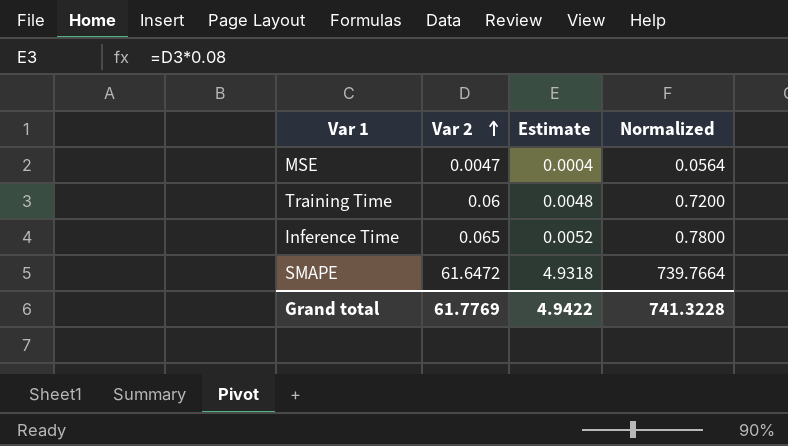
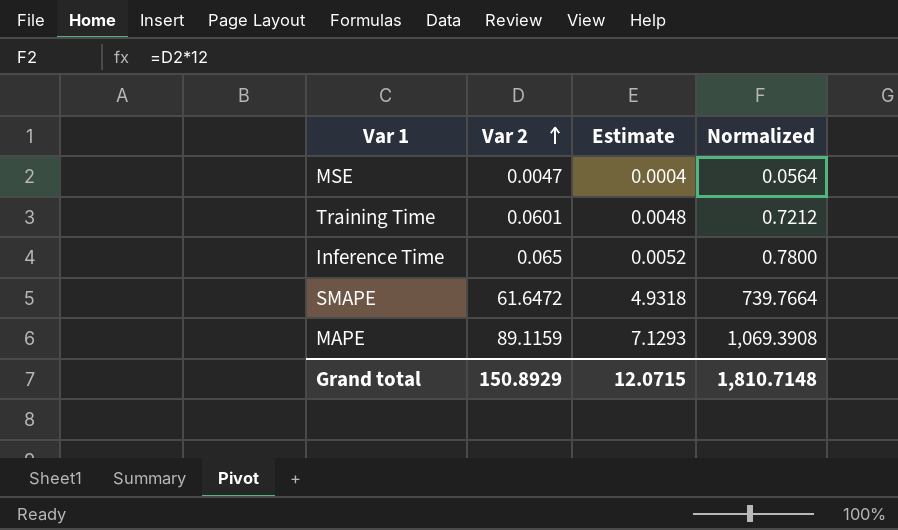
Training Time | Var 2: 0.06 -> 0.0601
Training Time | Normalized: 0.7200 -> 0.7212
row MAPE: none -> 89.1159 | 7.1293 | 1,069.3908
Grand total | Var 2: 61.7769 -> 150.8929
Grand total | Estimate: 4.9422 -> 12.0715
Grand total | Normalized: 741.3228 -> 1,810.7148

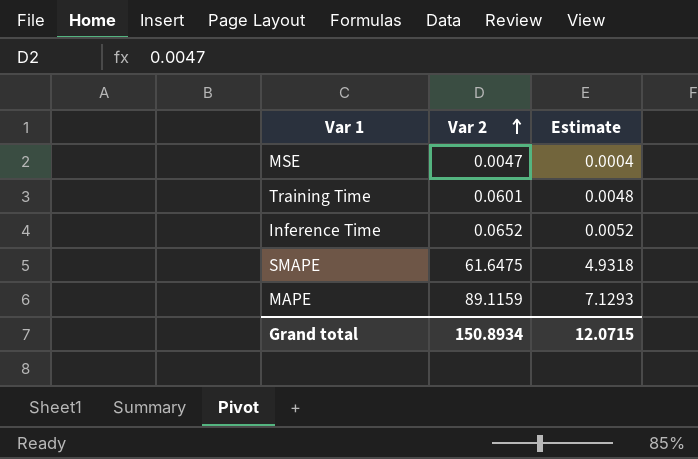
column Normalized | formula: [Var 2] * 12 -> none
Inference Time | Var 2: 0.065 -> 0.0652
SMAPE | Var 2: 61.6472 -> 61.6475
Grand total | Var 2: 150.8929 -> 150.8934

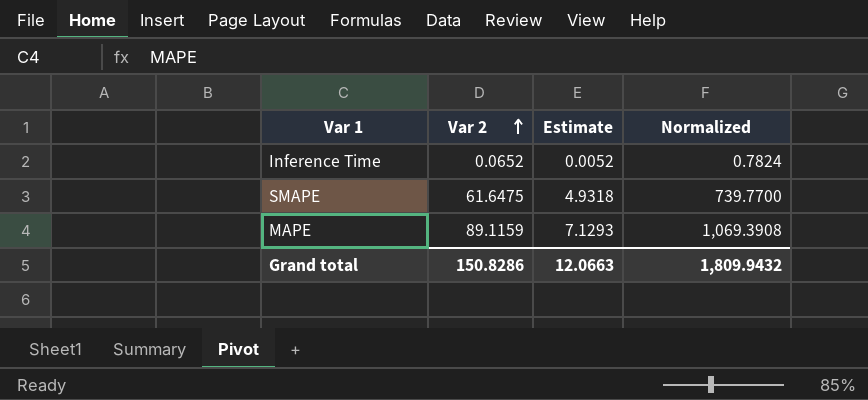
column Normalized | formula: none -> [Var 2] * 12
row MSE: 0.0047 | 0.0004 -> none
row Training Time: 0.0601 | 0.0048 -> none
Grand total | Var 2: 150.8934 -> 150.8286
Grand total | Estimate: 12.0715 -> 12.0663

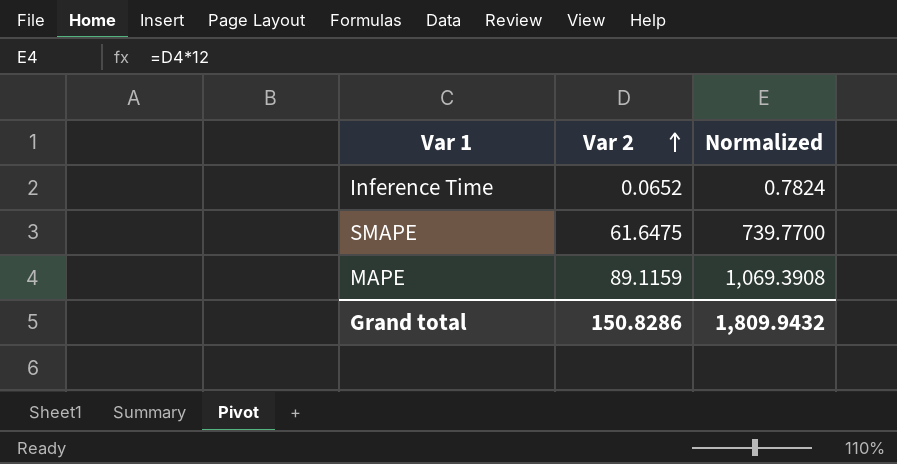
column Estimate | formula: [Var 2] * 0.08 -> none

